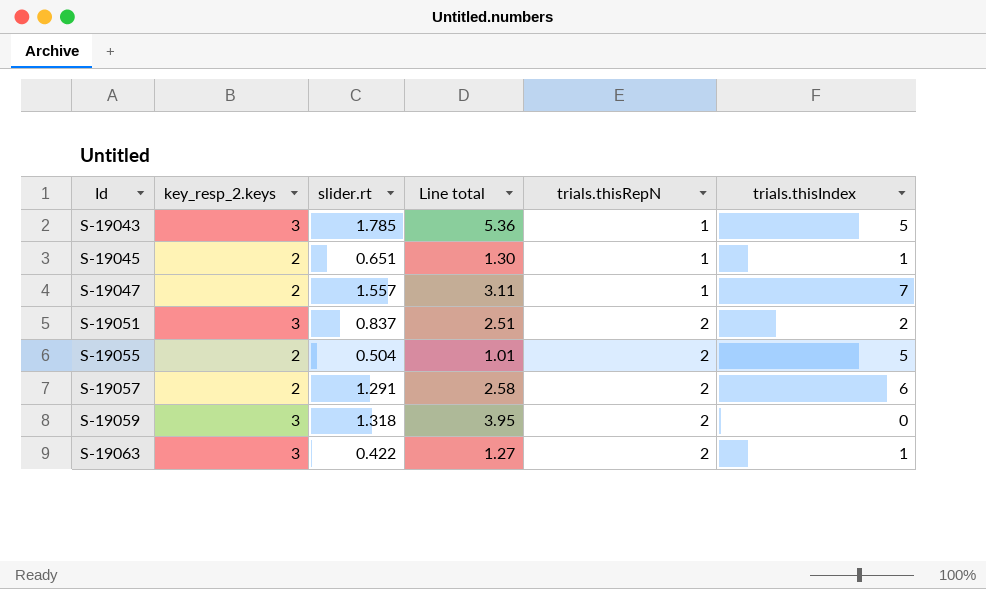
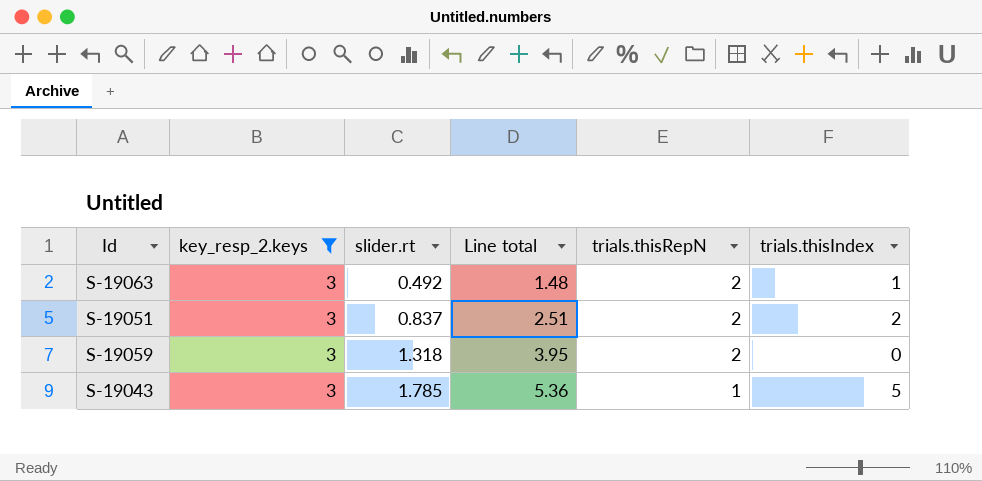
filter: none -> key_resp_2.keys = 3
row order: Id ascending -> slider.rt ascending
S-19063 | slider.rt: 0.422 -> 0.492
S-19063 | Line total: 1.27 -> 1.48

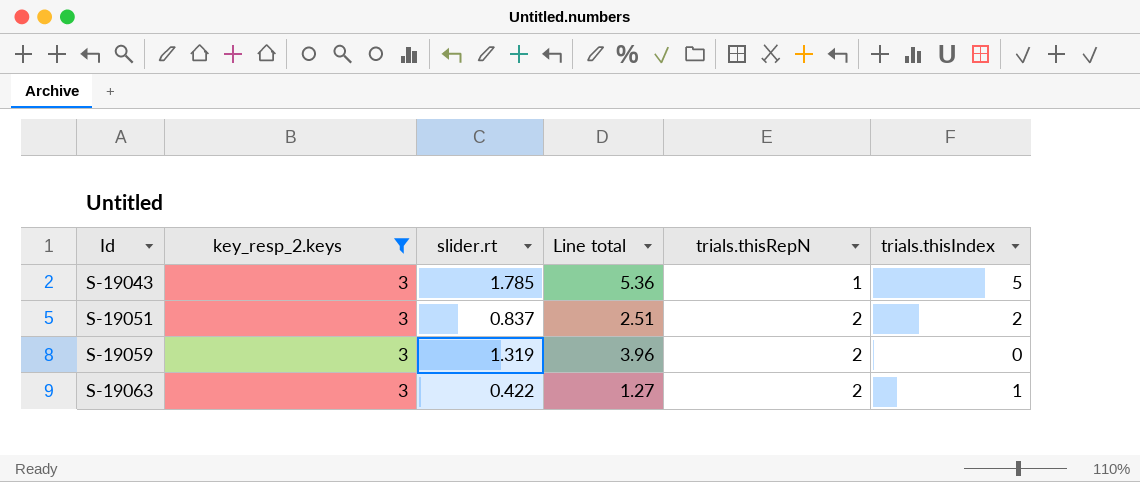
row order: slider.rt ascending -> Id ascending
S-19059 | slider.rt: 1.318 -> 1.319
S-19059 | Line total: 3.95 -> 3.96
S-19063 | slider.rt: 0.492 -> 0.422
S-19063 | Line total: 1.48 -> 1.27

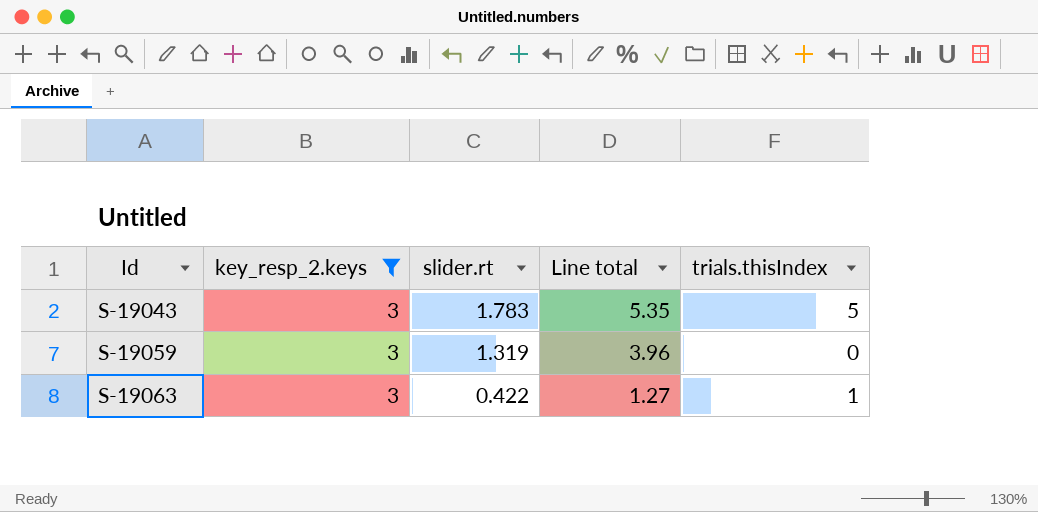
column trials.thisRepN | position: 5 -> none
row S-19051: 3 | 0.837 | 2.51 | 2 | 2 -> none
S-19043 | slider.rt: 1.785 -> 1.783
S-19043 | Line total: 5.36 -> 5.35

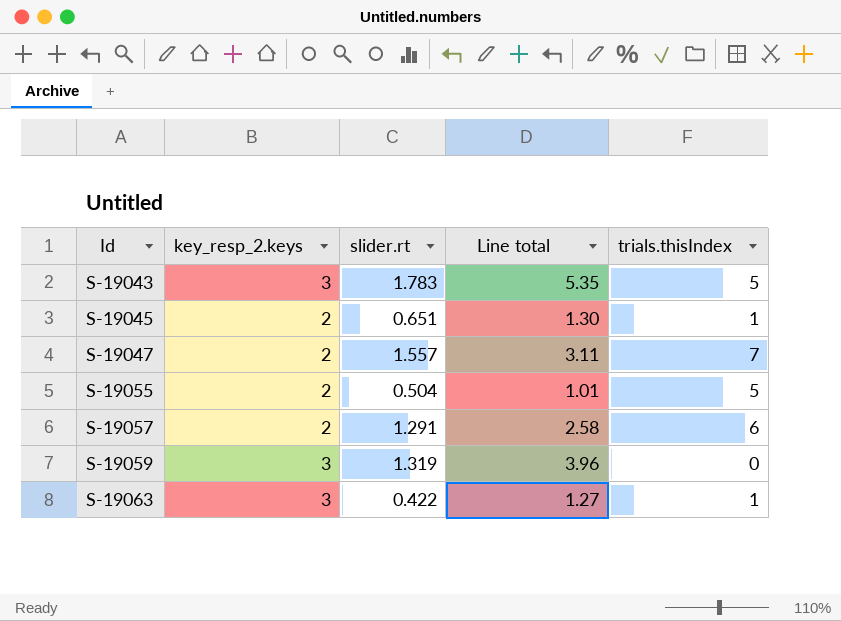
filter: key_resp_2.keys = 3 -> none

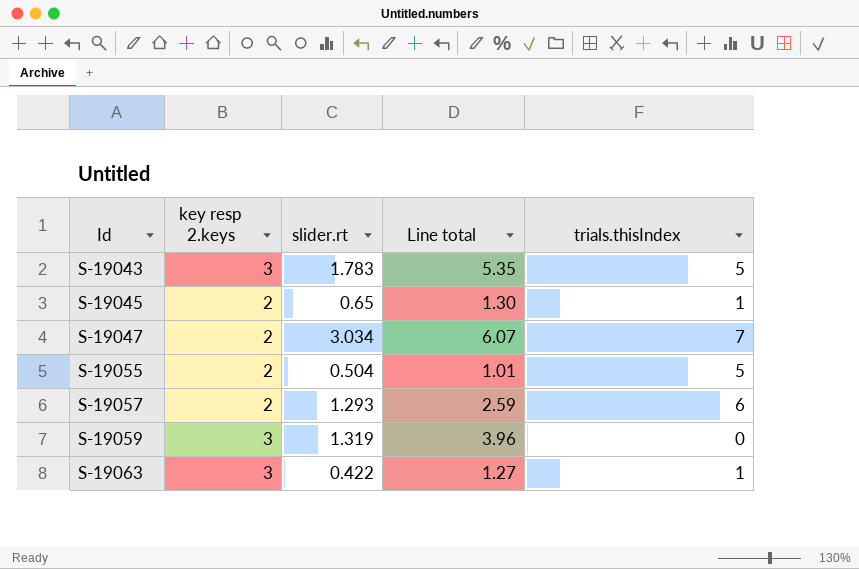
column name: key_resp_2.keys -> key resp 2.keys
S-19045 | slider.rt: 0.651 -> 0.65
S-19047 | slider.rt: 1.557 -> 3.034
S-19047 | Line total: 3.11 -> 6.07
S-19057 | slider.rt: 1.291 -> 1.293
S-19057 | Line total: 2.58 -> 2.59

